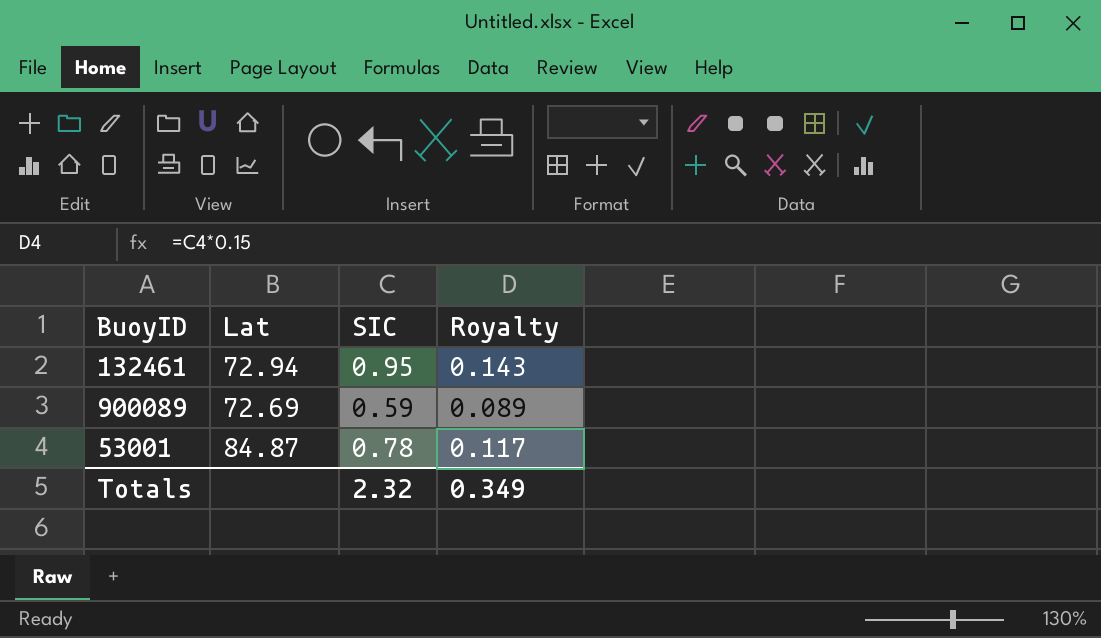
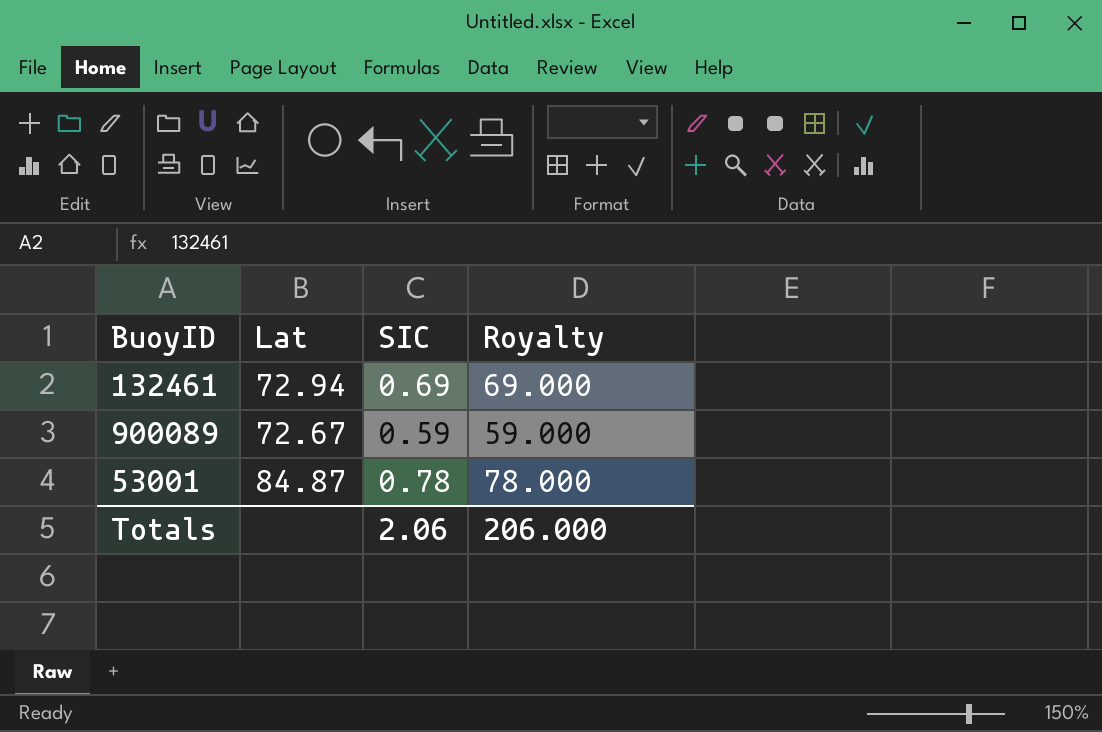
column Royalty | formula: [SIC] * 0.15 -> [SIC] * 100
132461 | SIC: 0.95 -> 0.69
900089 | Lat: 72.69 -> 72.67
Totals | SIC: 2.32 -> 2.06
Totals | Royalty: 0.349 -> 206.000

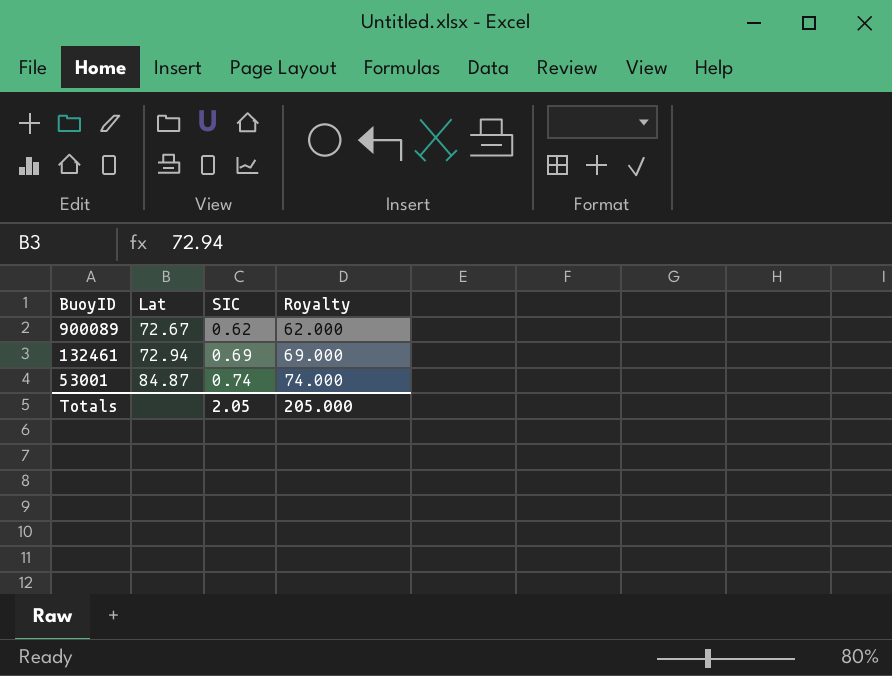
row order: none -> BuoyID descending
900089 | SIC: 0.59 -> 0.62
900089 | Royalty: 59.000 -> 62.000
53001 | SIC: 0.78 -> 0.74
53001 | Royalty: 78.000 -> 74.000
Totals | SIC: 2.06 -> 2.05
Totals | Royalty: 206.000 -> 205.000

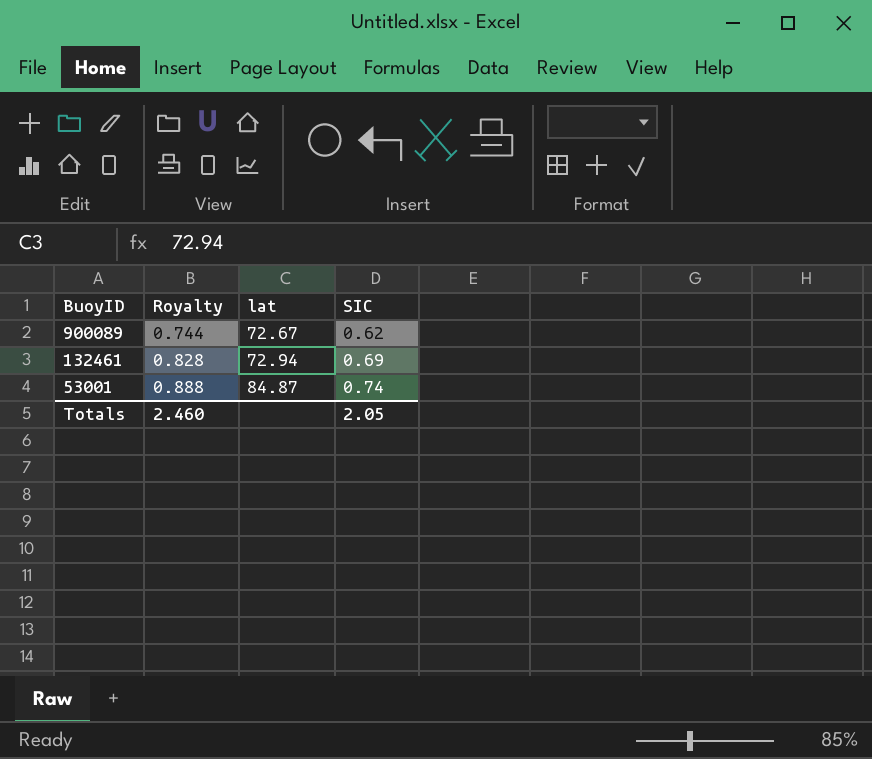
column Royalty | formula: [SIC] * 100 -> [SIC] * 1.2
column Royalty | position: 4 -> 2
column name: Lat -> lat
Totals | Royalty: 205.000 -> 2.460

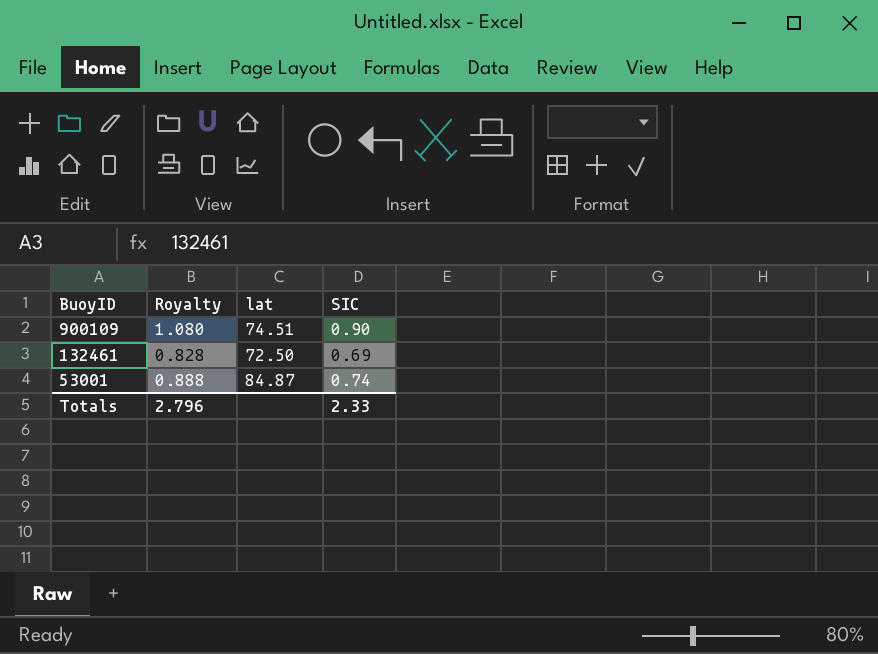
row 900089: 0.744 | 72.67 | 0.62 -> none
row 900109: none -> 1.080 | 74.51 | 0.90
132461 | lat: 72.94 -> 72.50
Totals | Royalty: 2.460 -> 2.796
Totals | SIC: 2.05 -> 2.33

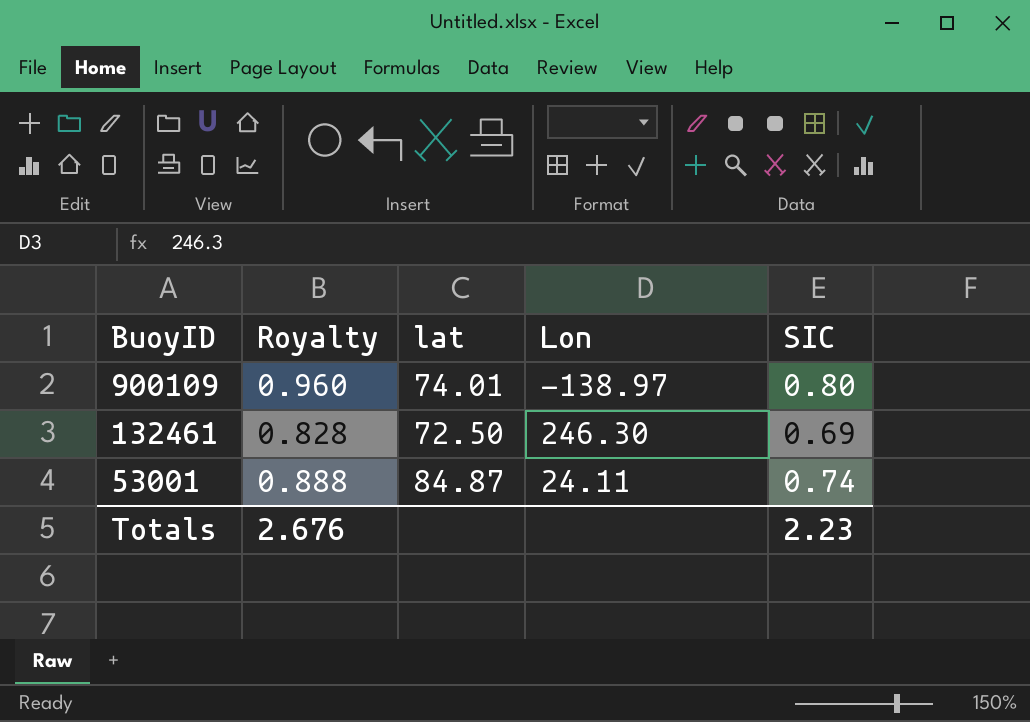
column Lon | position: none -> 4
900109 | Royalty: 1.080 -> 0.960
900109 | lat: 74.51 -> 74.01
900109 | SIC: 0.90 -> 0.80
Totals | Royalty: 2.796 -> 2.676
Totals | SIC: 2.33 -> 2.23

